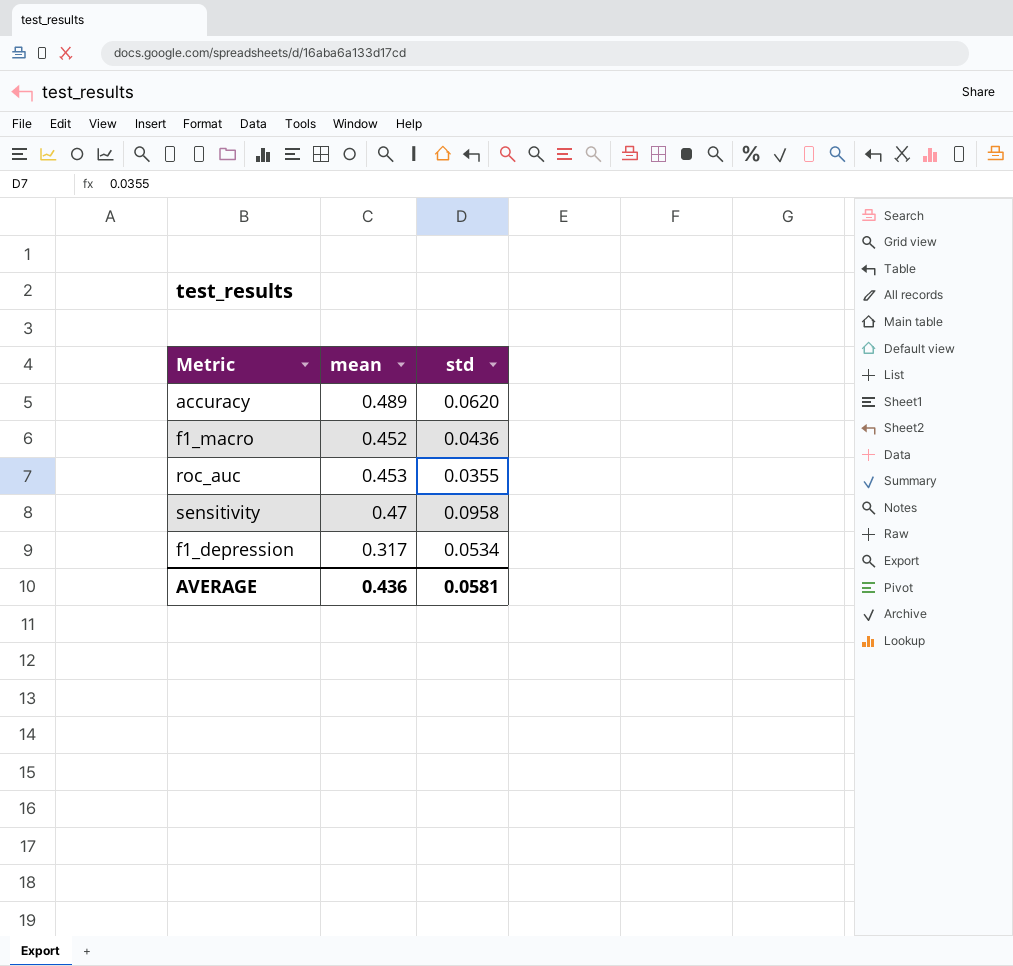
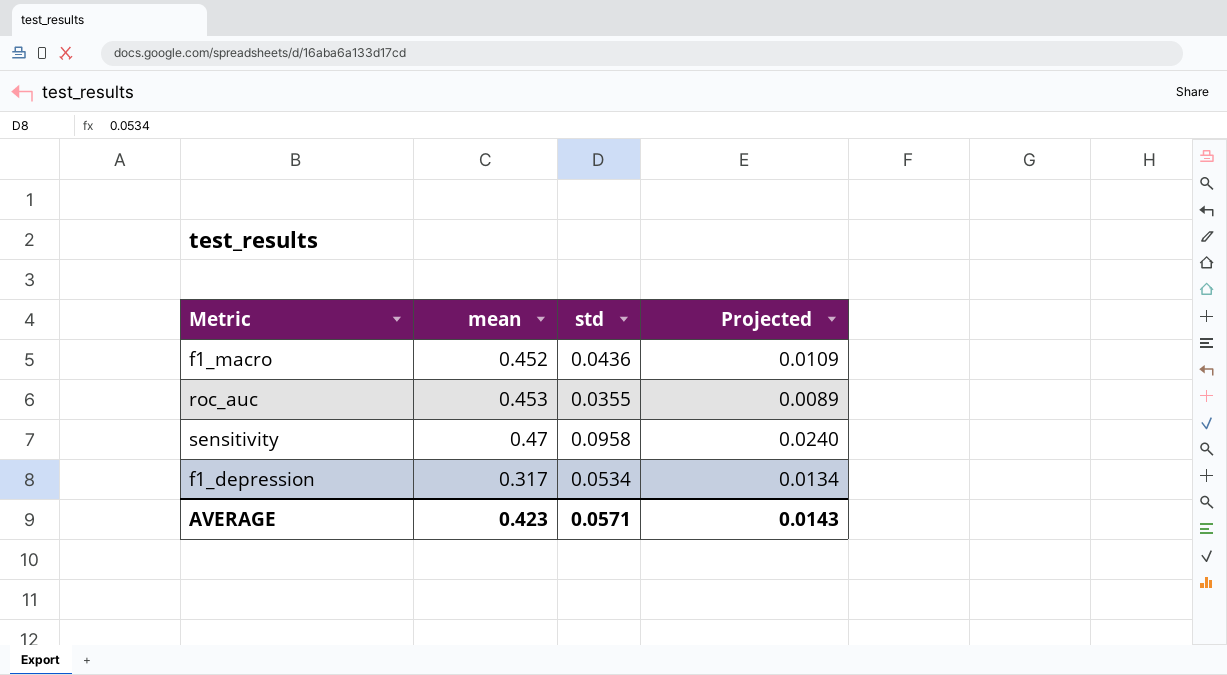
column Projected | formula: none -> [std] * 0.25
row accuracy: 0.489 | 0.0620 -> none
AVERAGE | mean: 0.436 -> 0.423
AVERAGE | std: 0.0581 -> 0.0571

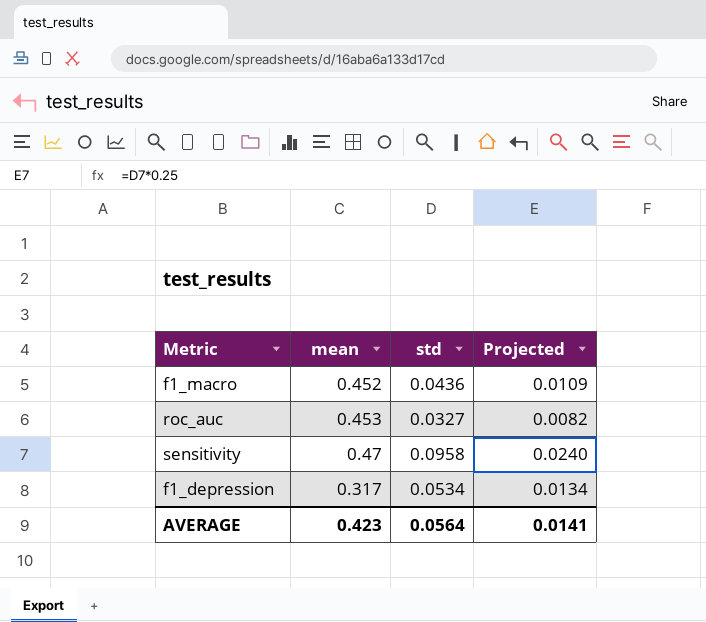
roc_auc | std: 0.0355 -> 0.0327
roc_auc | Projected: 0.0089 -> 0.0082
AVERAGE | std: 0.0571 -> 0.0564
AVERAGE | Projected: 0.0143 -> 0.0141

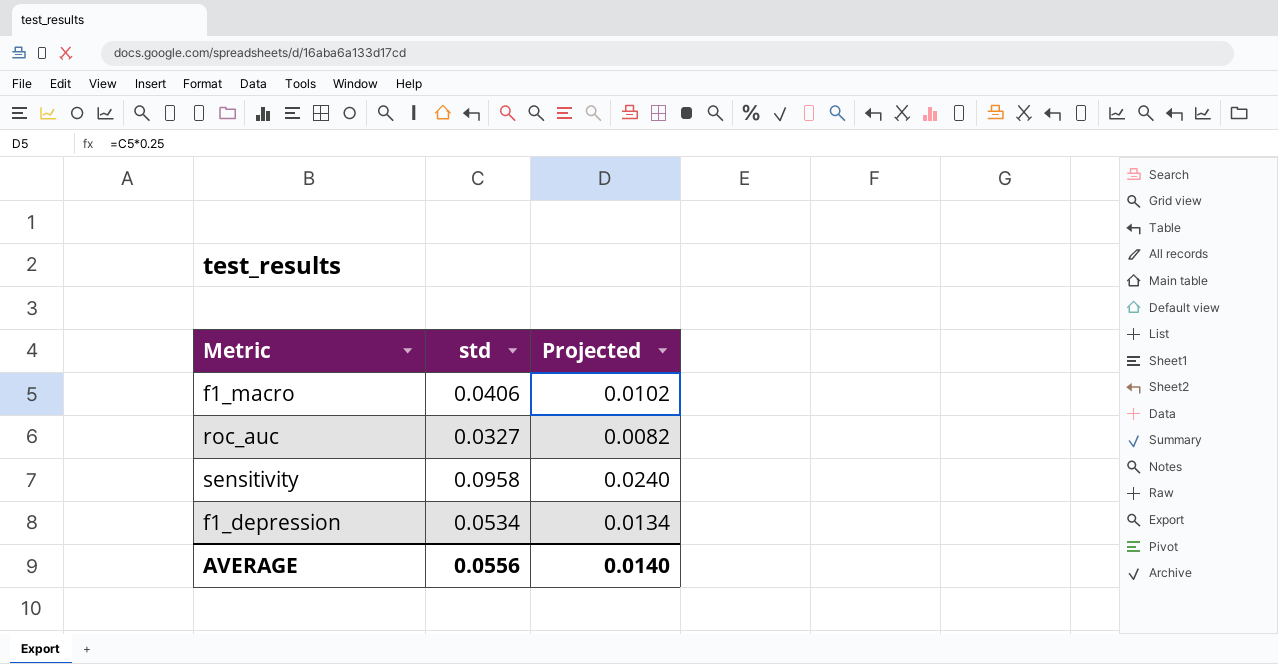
column mean | position: 2 -> none
f1_macro | std: 0.0436 -> 0.0406
f1_macro | Projected: 0.0109 -> 0.0102
AVERAGE | std: 0.0564 -> 0.0556
AVERAGE | Projected: 0.0141 -> 0.0140

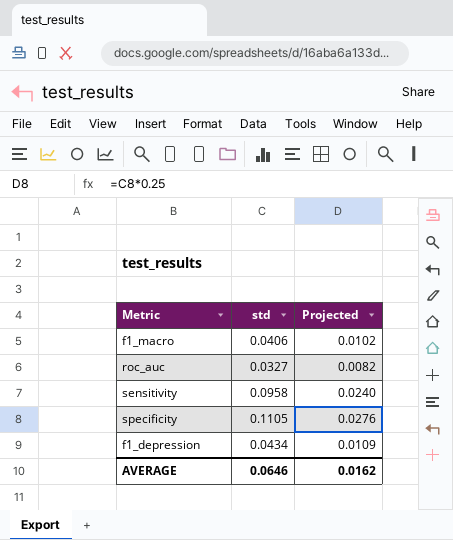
row specificity: none -> 0.1105 | 0.0276
f1_depression | std: 0.0534 -> 0.0434
f1_depression | Projected: 0.0134 -> 0.0109
AVERAGE | std: 0.0556 -> 0.0646
AVERAGE | Projected: 0.0140 -> 0.0162

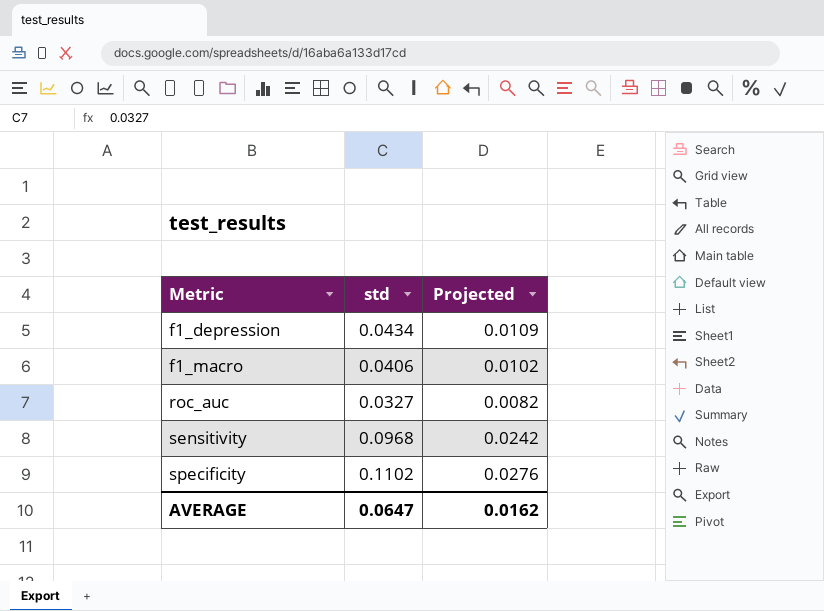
row order: none -> Metric ascending
sensitivity | std: 0.0958 -> 0.0968
sensitivity | Projected: 0.0240 -> 0.0242
specificity | std: 0.1105 -> 0.1102
AVERAGE | std: 0.0646 -> 0.0647

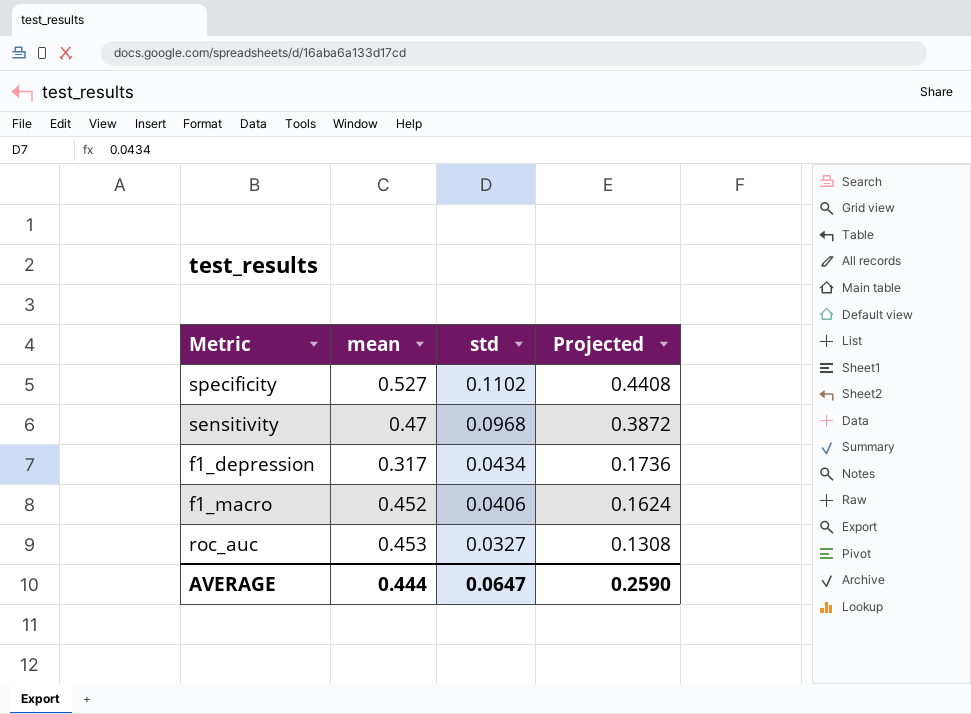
row order: Metric ascending -> std descending
column mean | position: none -> 2
column Projected | formula: [std] * 0.25 -> [std] * 4
AVERAGE | Projected: 0.0162 -> 0.2590

